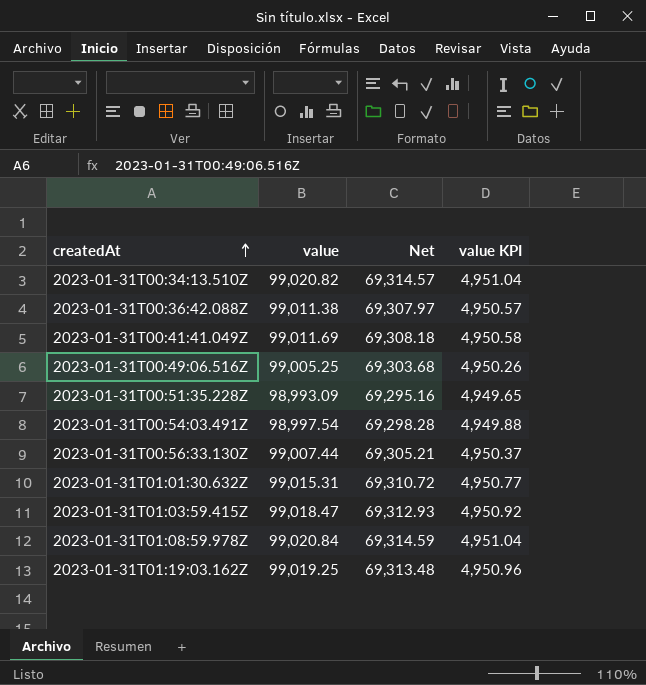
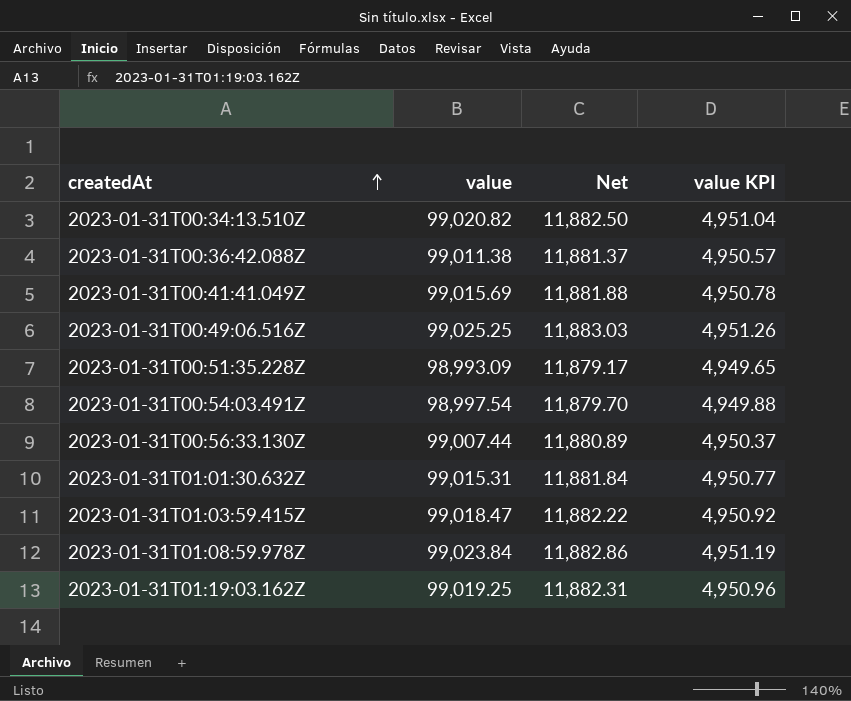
column Net | formula: [value] * 0.7 -> [value] * 0.12
2023-01-31T00:41:41.049Z | value: 99,011.69 -> 99,015.69
2023-01-31T00:41:41.049Z | value KPI: 4,950.58 -> 4,950.78
2023-01-31T00:49:06.516Z | value: 99,005.25 -> 99,025.25
2023-01-31T00:49:06.516Z | value KPI: 4,950.26 -> 4,951.26
2023-01-31T01:08:59.978Z | value: 99,020.84 -> 99,023.84
2023-01-31T01:08:59.978Z | value KPI: 4,951.04 -> 4,951.19

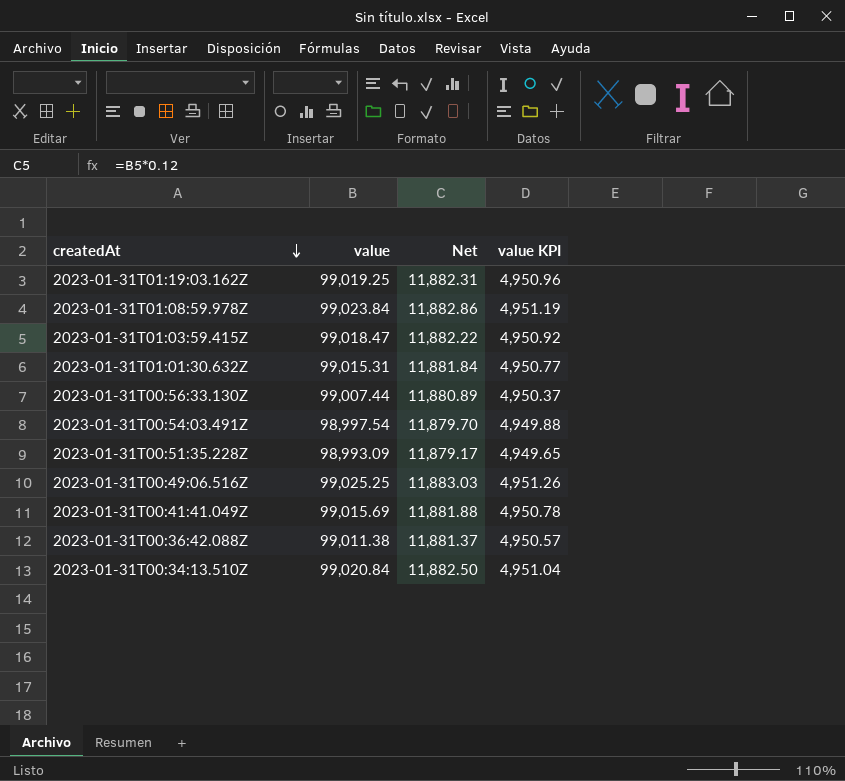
row order: createdAt ascending -> createdAt descending
2023-01-31T00:34:13.510Z | value: 99,020.82 -> 99,020.84

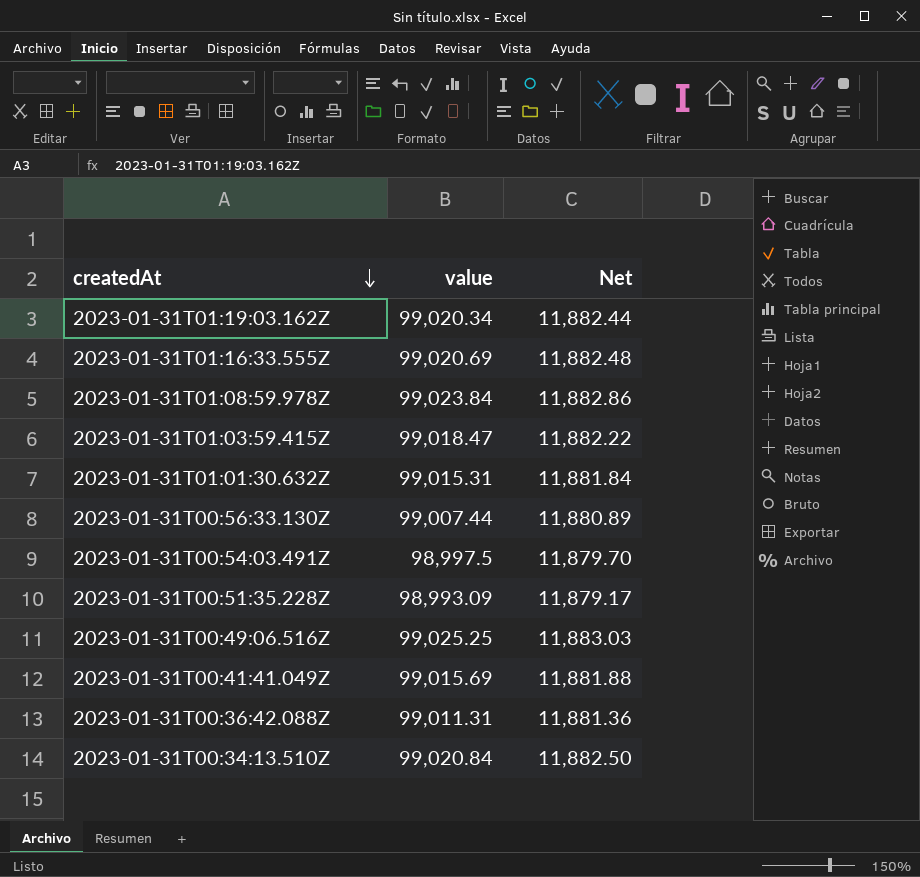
column value KPI | formula: [value] * 0.05 -> none
2023-01-31T01:19:03.162Z | value: 99,019.25 -> 99,020.34
2023-01-31T01:19:03.162Z | Net: 11,882.31 -> 11,882.44
row 2023-01-31T01:16:33.555Z: none -> 99,020.69 | 11,882.48
2023-01-31T00:54:03.491Z | value: 98,997.54 -> 98,997.5
2023-01-31T00:36:42.088Z | value: 99,011.38 -> 99,011.31
2023-01-31T00:36:42.088Z | Net: 11,881.37 -> 11,881.36

